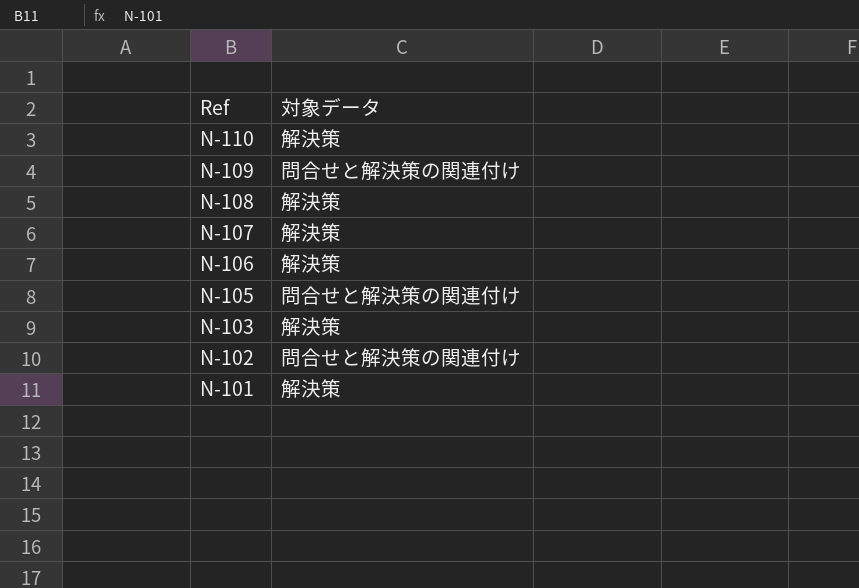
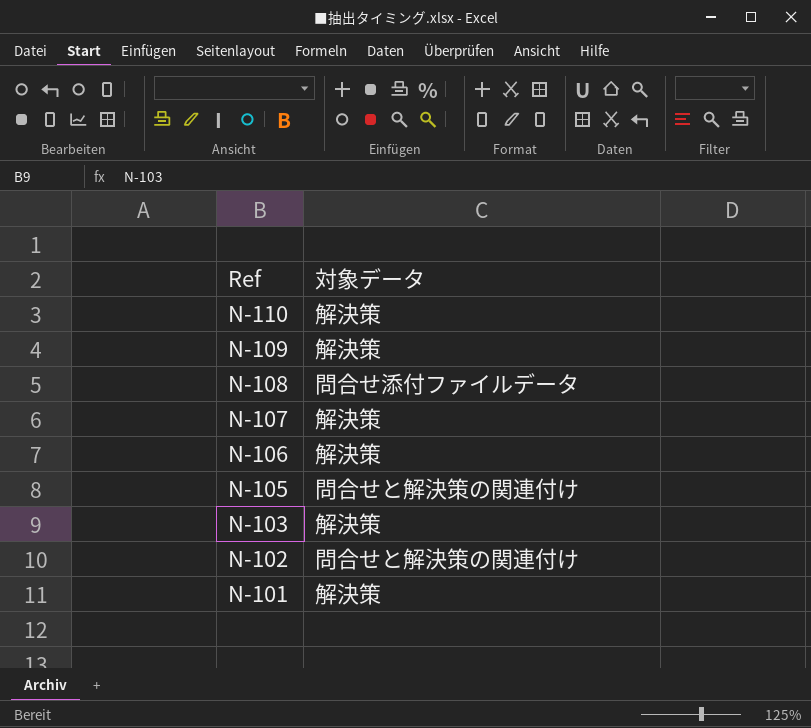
N-109 | 対象データ: 問合せと解決策の関連付け -> 解決策
N-108 | 対象データ: 解決策 -> 問合せ添付ファイルデータ

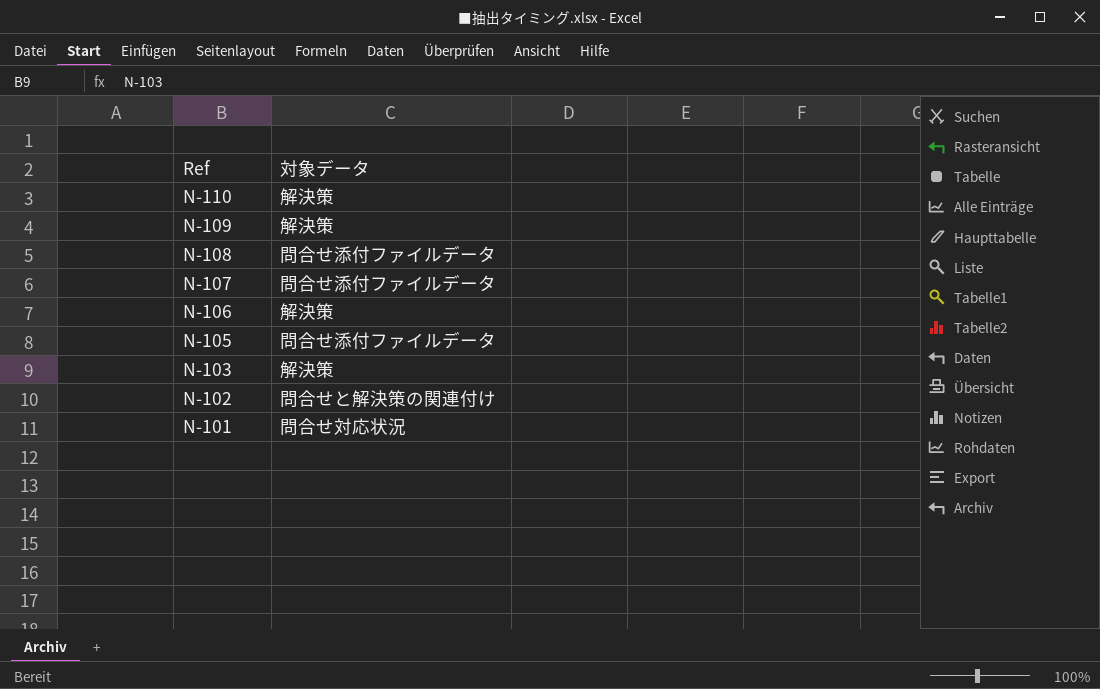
N-107 | 対象データ: 解決策 -> 問合せ添付ファイルデータ
N-105 | 対象データ: 問合せと解決策の関連付け -> 問合せ添付ファイルデータ
N-101 | 対象データ: 解決策 -> 問合せ対応状況

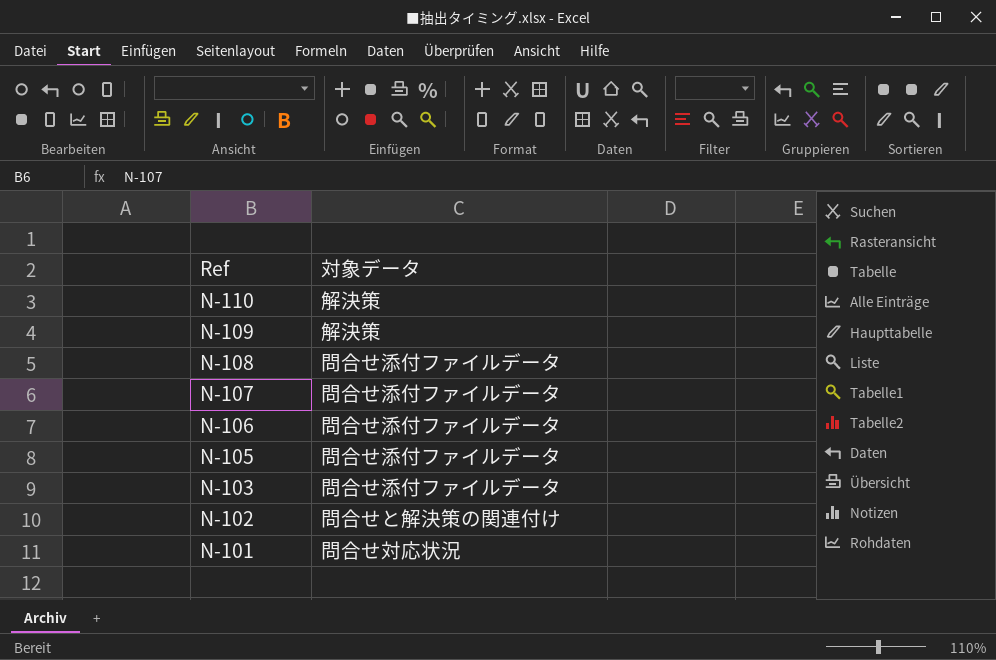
N-106 | 対象データ: 解決策 -> 問合せ添付ファイルデータ
N-103 | 対象データ: 解決策 -> 問合せ添付ファイルデータ

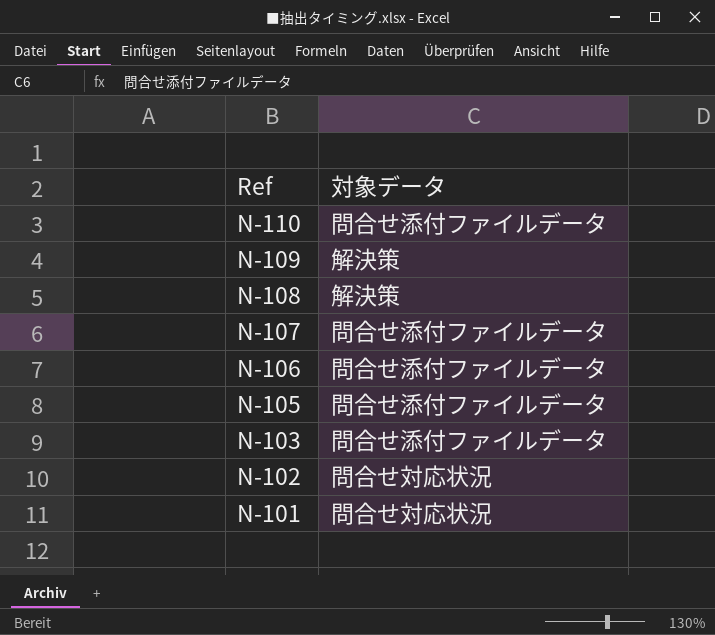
N-110 | 対象データ: 解決策 -> 問合せ添付ファイルデータ
N-108 | 対象データ: 問合せ添付ファイルデータ -> 解決策
N-102 | 対象データ: 問合せと解決策の関連付け -> 問合せ対応状況

